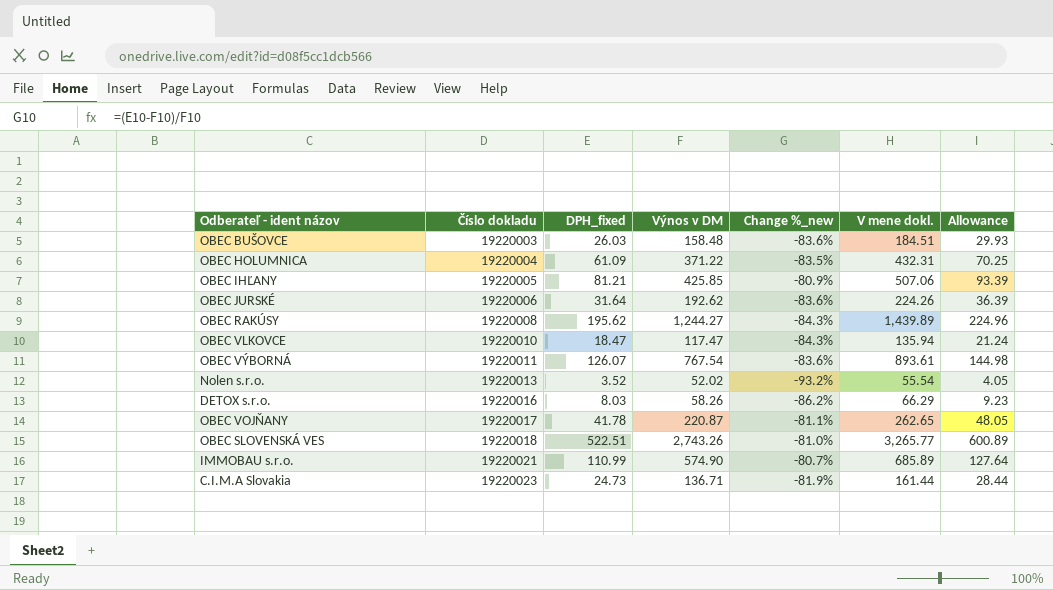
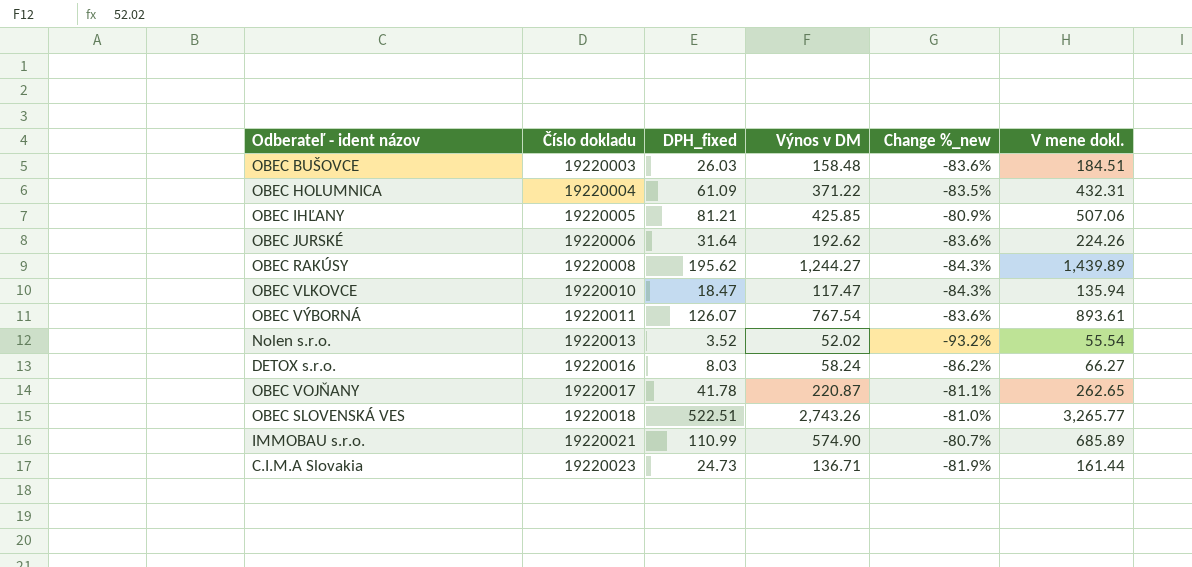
column Allowance | formula: [DPH_fixed] * 1.15 -> none
DETOX s.r.o. | Výnos v DM: 58.26 -> 58.24
DETOX s.r.o. | V mene dokl.: 66.29 -> 66.27

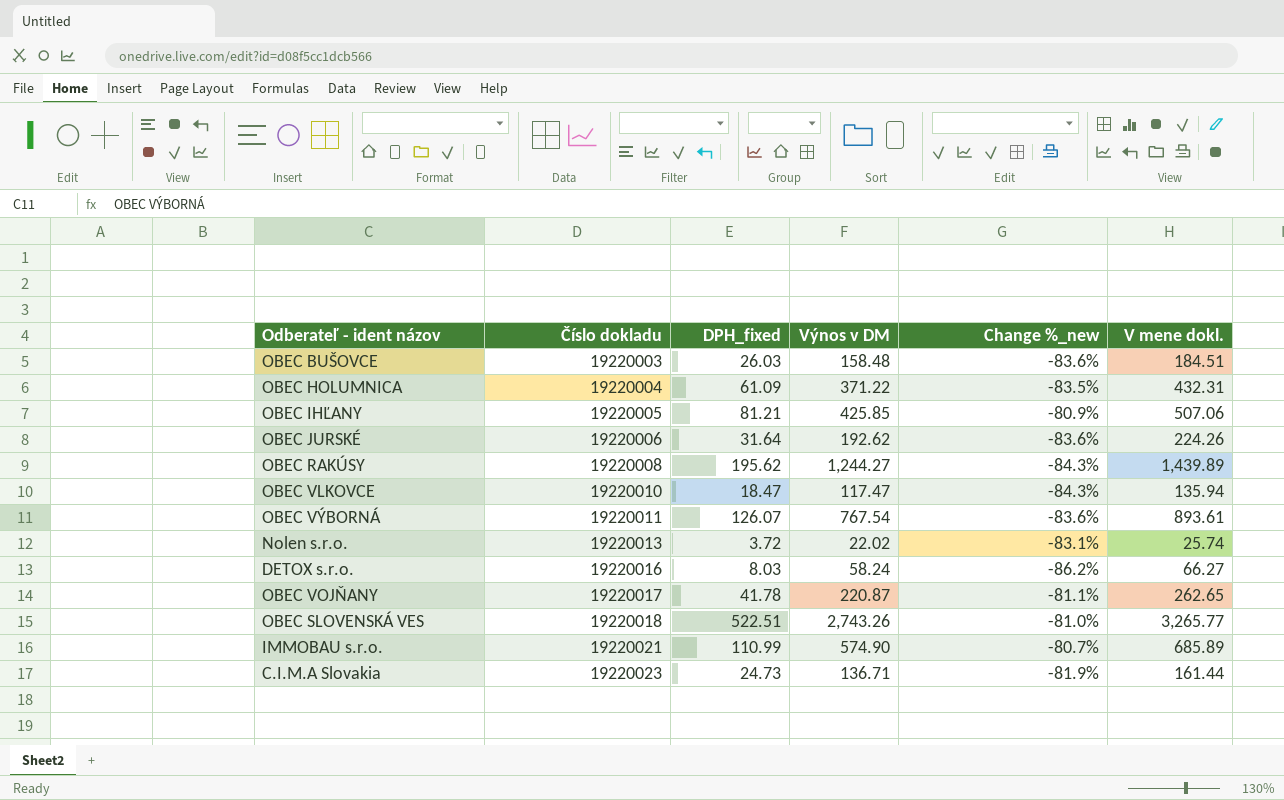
Nolen s.r.o. | DPH_fixed: 3.52 -> 3.72
Nolen s.r.o. | Výnos v DM: 52.02 -> 22.02
Nolen s.r.o. | Change %_new: -93.2% -> -83.1%
Nolen s.r.o. | V mene dokl.: 55.54 -> 25.74

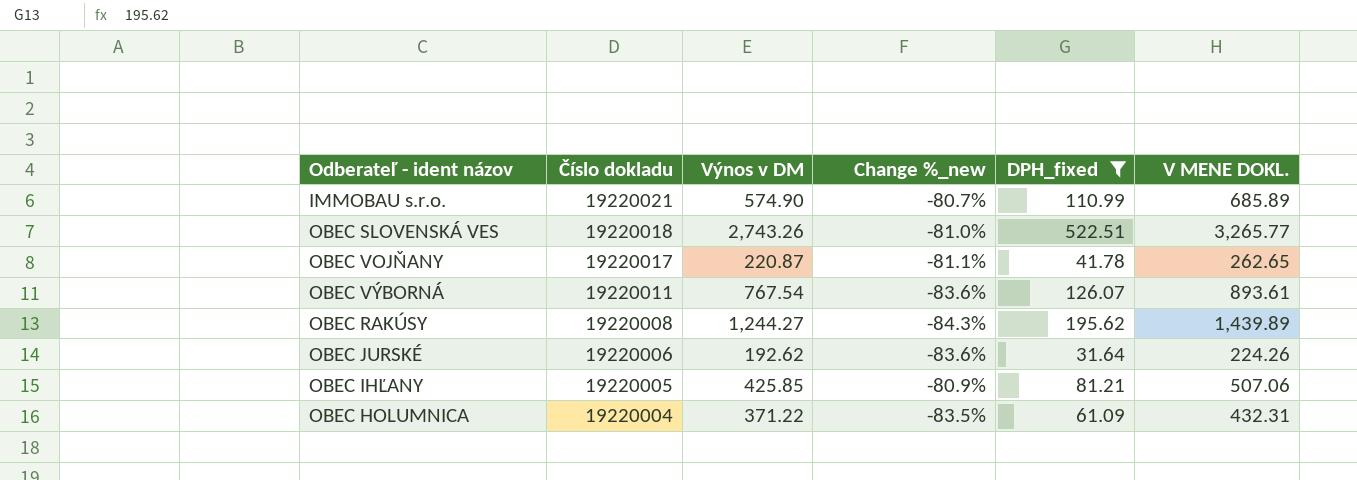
filter: none -> DPH_fixed >= 31.64
row order: Číslo dokladu ascending -> Číslo dokladu descending
column DPH_fixed | position: 3 -> 5
column name: V mene dokl. -> V MENE DOKL.

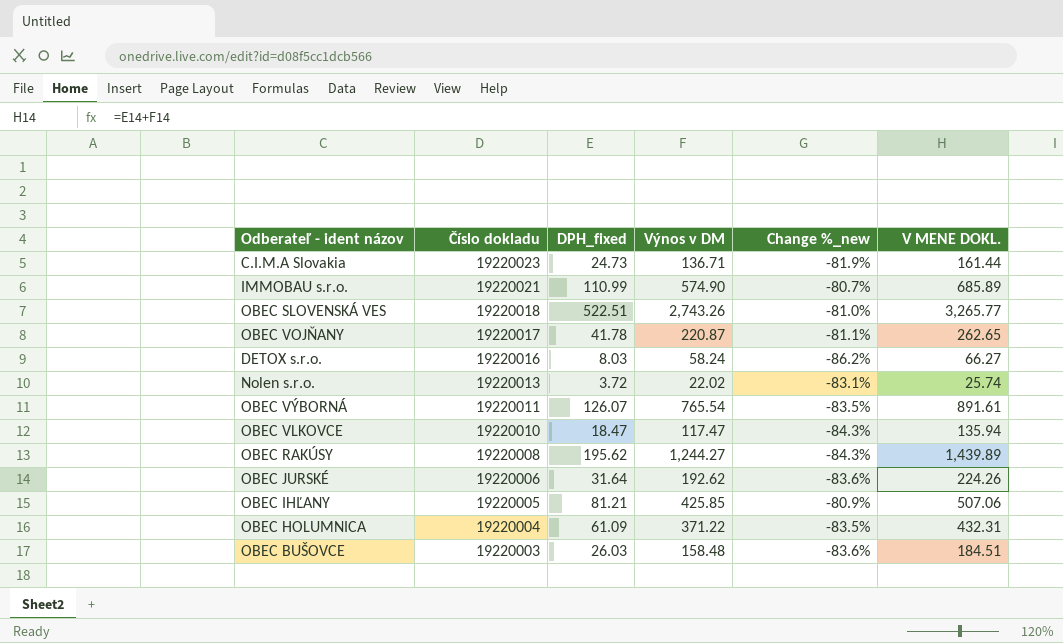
filter: DPH_fixed >= 31.64 -> none
column DPH_fixed | position: 5 -> 3
OBEC VÝBORNÁ | Výnos v DM: 767.54 -> 765.54
OBEC VÝBORNÁ | Change %_new: -83.6% -> -83.5%
OBEC VÝBORNÁ | V MENE DOKL.: 893.61 -> 891.61

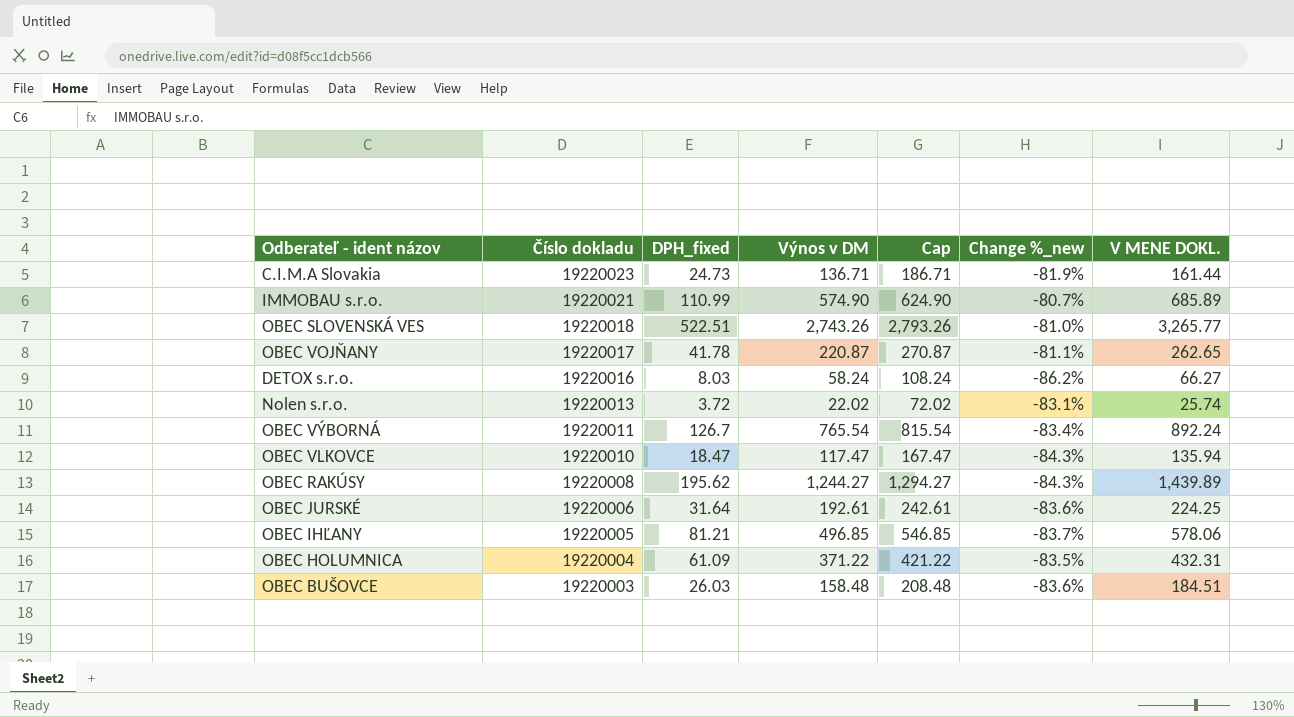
column Cap | formula: none -> [Výnos v DM] + 50
OBEC VÝBORNÁ | DPH_fixed: 126.07 -> 126.7
OBEC VÝBORNÁ | Change %_new: -83.5% -> -83.4%
OBEC VÝBORNÁ | V MENE DOKL.: 891.61 -> 892.24
OBEC JURSKÉ | Výnos v DM: 192.62 -> 192.61
OBEC JURSKÉ | V MENE DOKL.: 224.26 -> 224.25
OBEC IHĽANY | Výnos v DM: 425.85 -> 496.85
OBEC IHĽANY | Change %_new: -80.9% -> -83.7%
OBEC IHĽANY | V MENE DOKL.: 507.06 -> 578.06

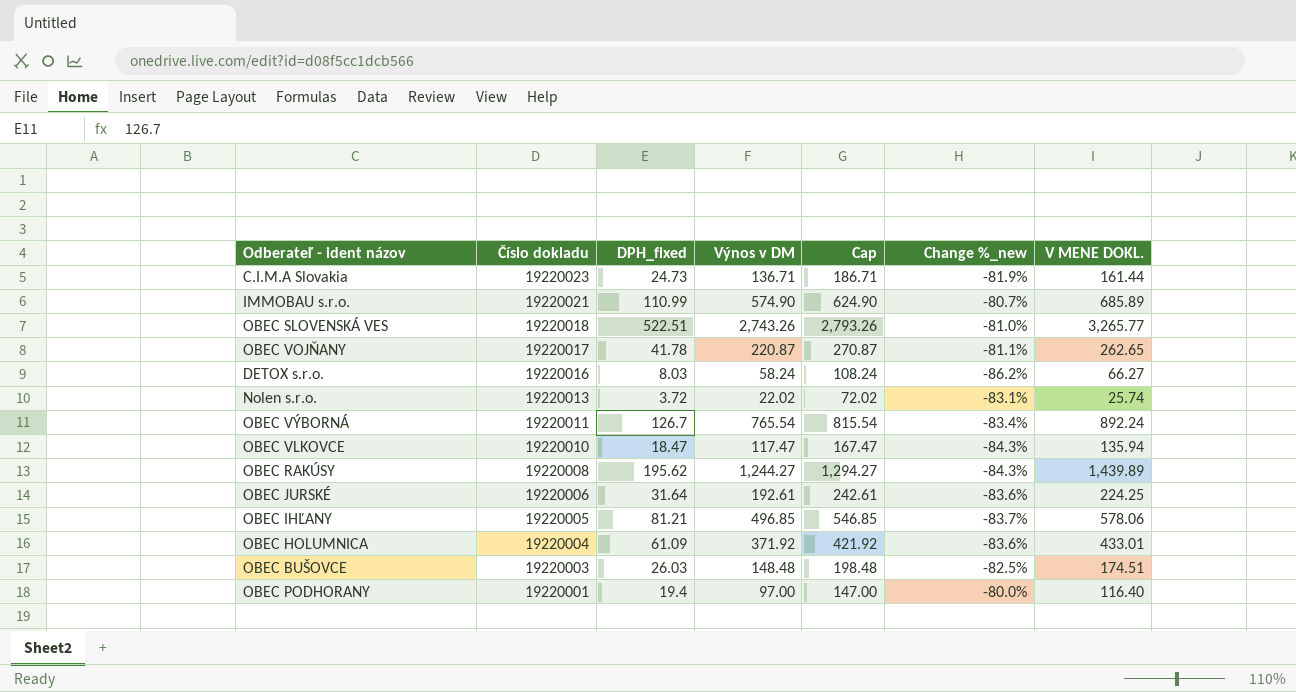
OBEC HOLUMNICA | Výnos v DM: 371.22 -> 371.92
OBEC HOLUMNICA | Cap: 421.22 -> 421.92
OBEC HOLUMNICA | Change %_new: -83.5% -> -83.6%
OBEC HOLUMNICA | V MENE DOKL.: 432.31 -> 433.01
OBEC BUŠOVCE | Výnos v DM: 158.48 -> 148.48
OBEC BUŠOVCE | Cap: 208.48 -> 198.48
OBEC BUŠOVCE | Change %_new: -83.6% -> -82.5%
OBEC BUŠOVCE | V MENE DOKL.: 184.51 -> 174.51
row OBEC PODHORANY: none -> 19220001 | 19.4 | 97.00 | 147.00 | -80.0% | 116.40

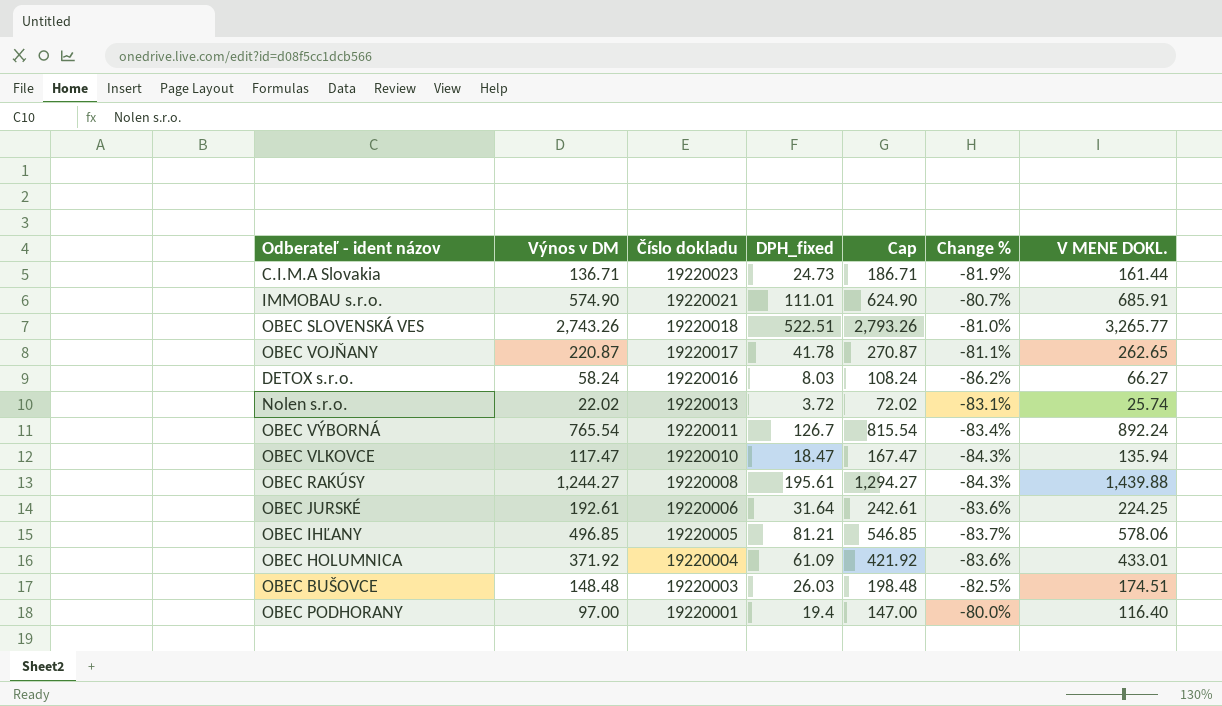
column Výnos v DM | position: 4 -> 2
column name: Change %_new -> Change %
IMMOBAU s.r.o. | DPH_fixed: 110.99 -> 111.01
IMMOBAU s.r.o. | V MENE DOKL.: 685.89 -> 685.91
OBEC RAKÚSY | DPH_fixed: 195.62 -> 195.61
OBEC RAKÚSY | V MENE DOKL.: 1,439.89 -> 1,439.88

